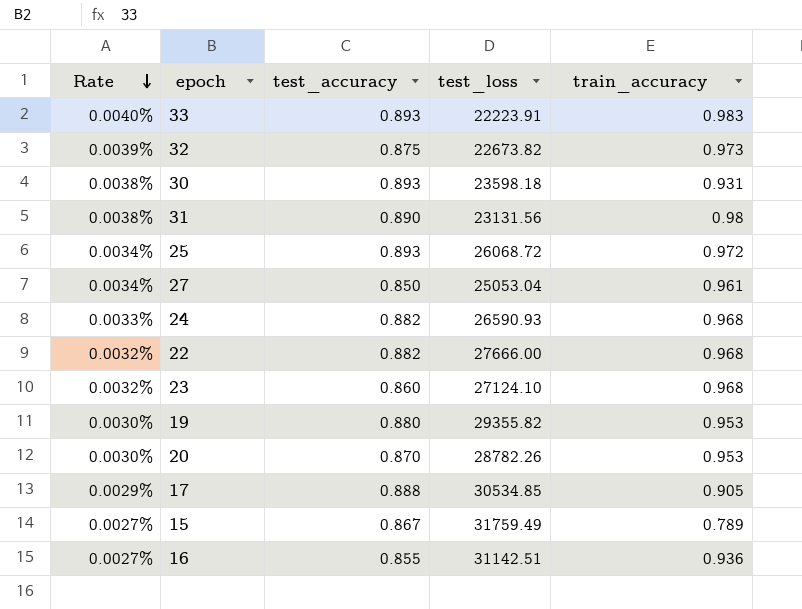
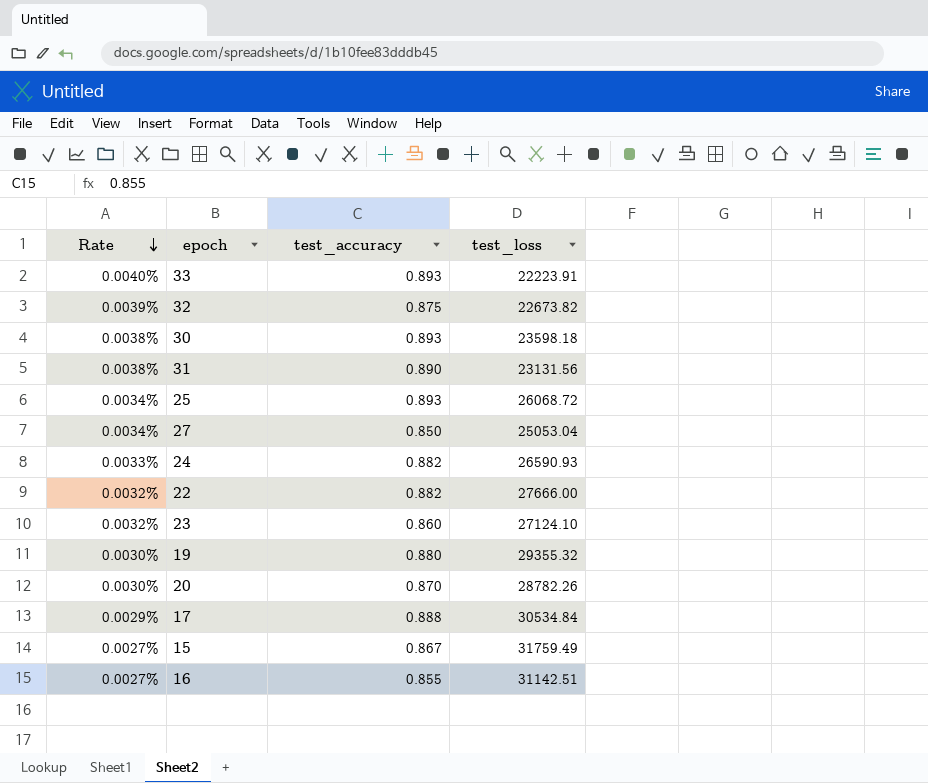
column train_accuracy | position: 5 -> none
19 | test_loss: 29355.82 -> 29355.32
17 | test_loss: 30534.85 -> 30534.84

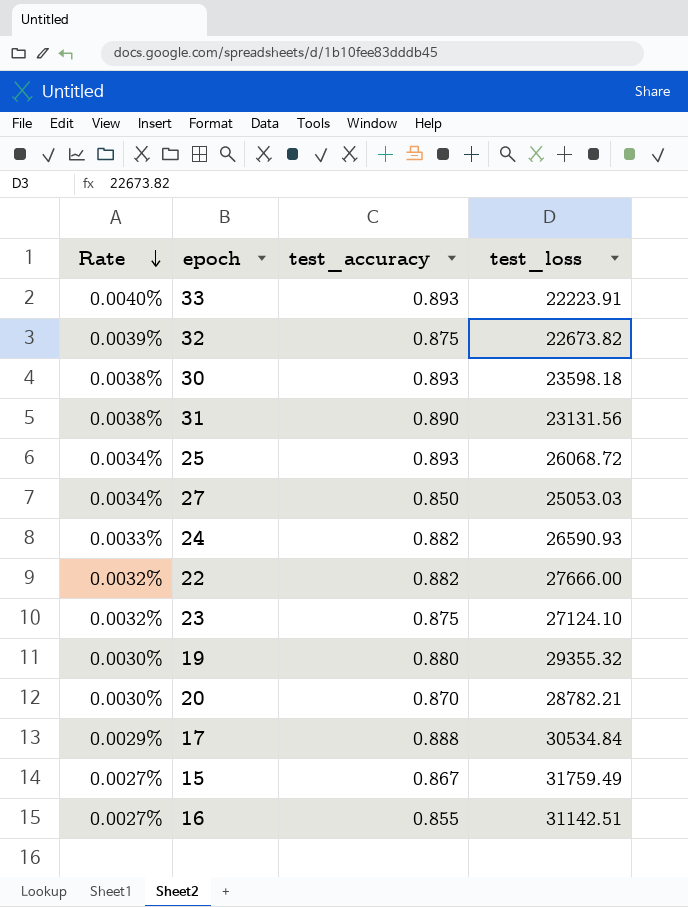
27 | test_loss: 25053.04 -> 25053.03
23 | test_accuracy: 0.860 -> 0.875
20 | test_loss: 28782.26 -> 28782.21

